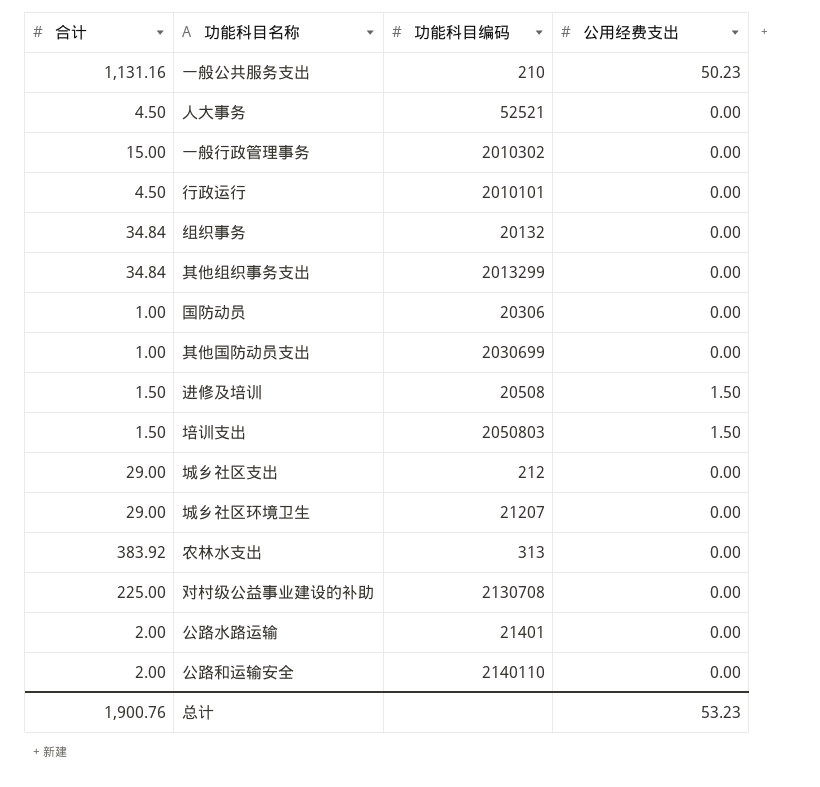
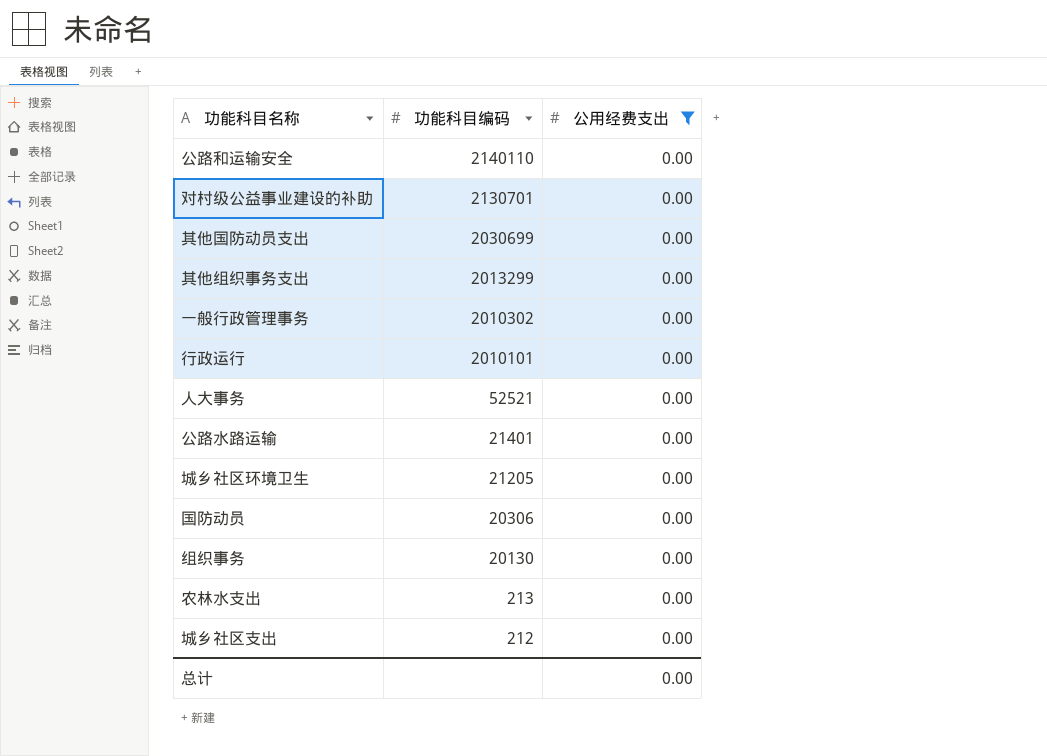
filter: none -> 公用经费支出 = 0.00
row order: none -> 功能科目编码 descending
column 合计 | position: 1 -> none
对村级公益事业建设的补助 | 功能科目编码: 2130708 -> 2130701
城乡社区环境卫生 | 功能科目编码: 21207 -> 21205
组织事务 | 功能科目编码: 20132 -> 20130
农林水支出 | 功能科目编码: 313 -> 213
总计 | 公用经费支出: 53.23 -> 0.00

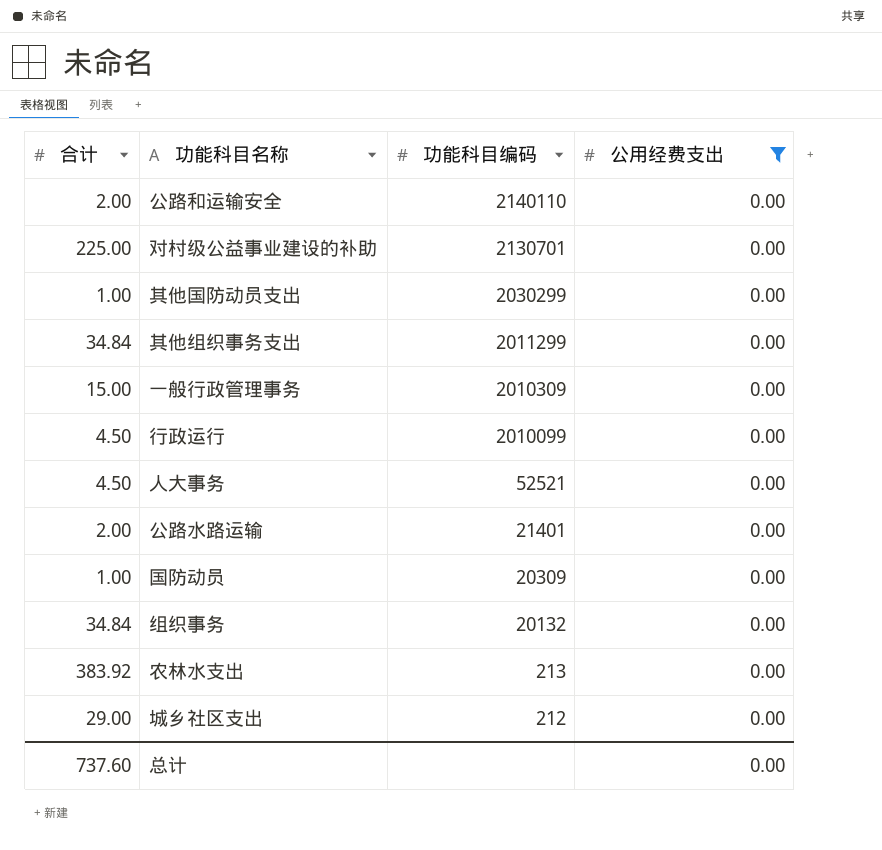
column 合计 | position: none -> 1
row 城乡社区环境卫生: 21205 | 0.00 -> none
其他国防动员支出 | 功能科目编码: 2030699 -> 2030299
其他组织事务支出 | 功能科目编码: 2013299 -> 2011299
一般行政管理事务 | 功能科目编码: 2010302 -> 2010309
行政运行 | 功能科目编码: 2010101 -> 2010099
国防动员 | 功能科目编码: 20306 -> 20309
组织事务 | 功能科目编码: 20130 -> 20132

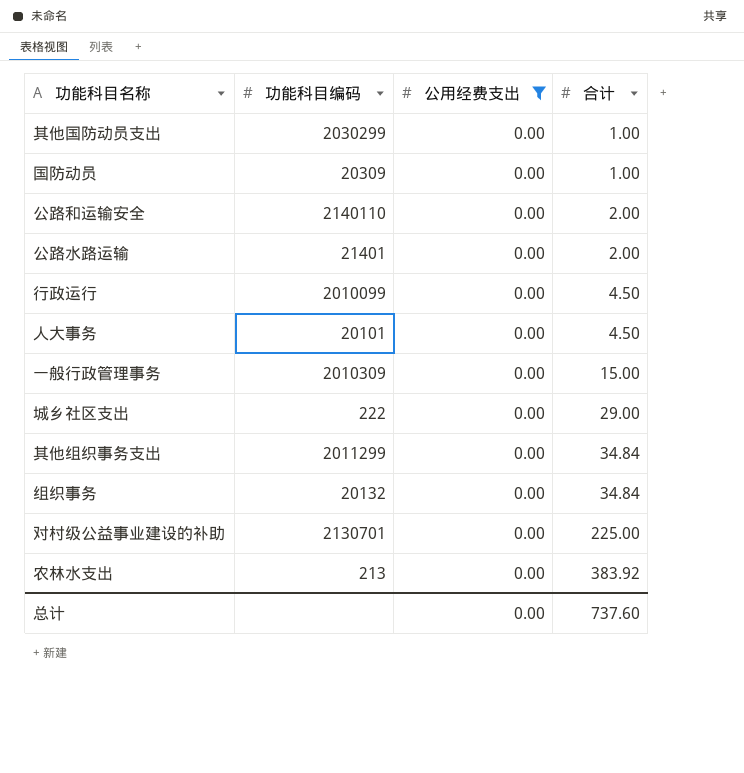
row order: 功能科目编码 descending -> 合计 ascending
column 合计 | position: 1 -> 4
人大事务 | 功能科目编码: 52521 -> 20101
城乡社区支出 | 功能科目编码: 212 -> 222

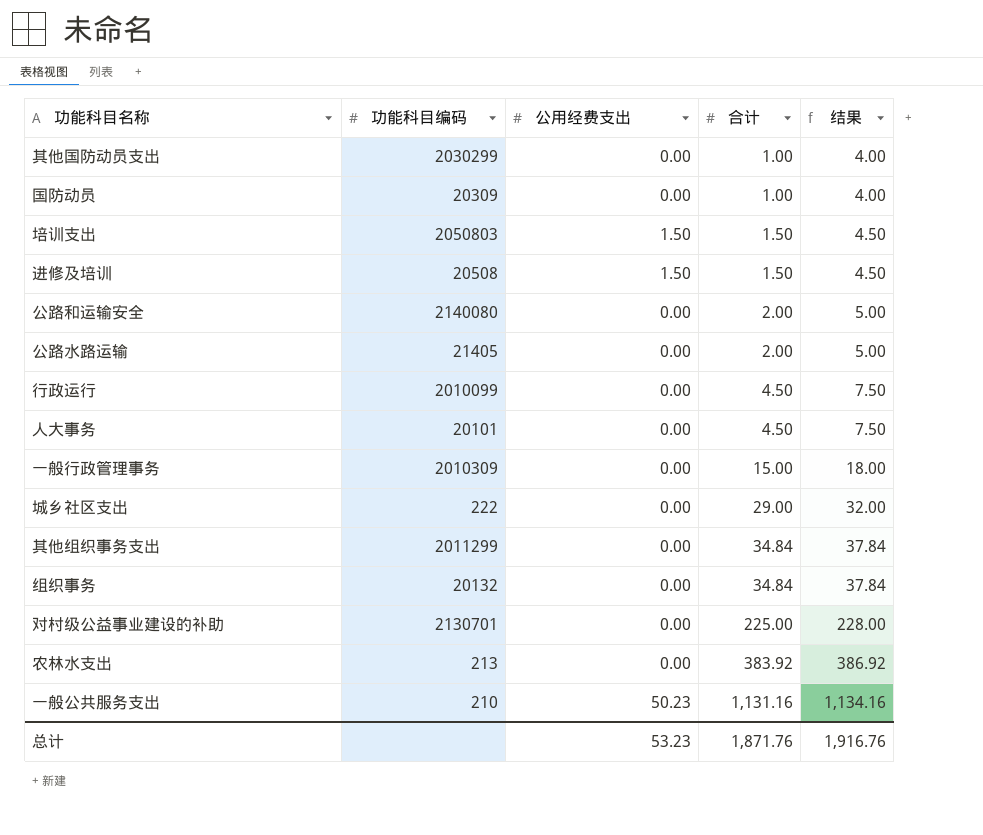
filter: 公用经费支出 = 0.00 -> none
column 结果 | formula: none -> [合计] + 3
公路和运输安全 | 功能科目编码: 2140110 -> 2140080
公路水路运输 | 功能科目编码: 21401 -> 21405
总计 | 公用经费支出: 0.00 -> 53.23
总计 | 合计: 737.60 -> 1,871.76

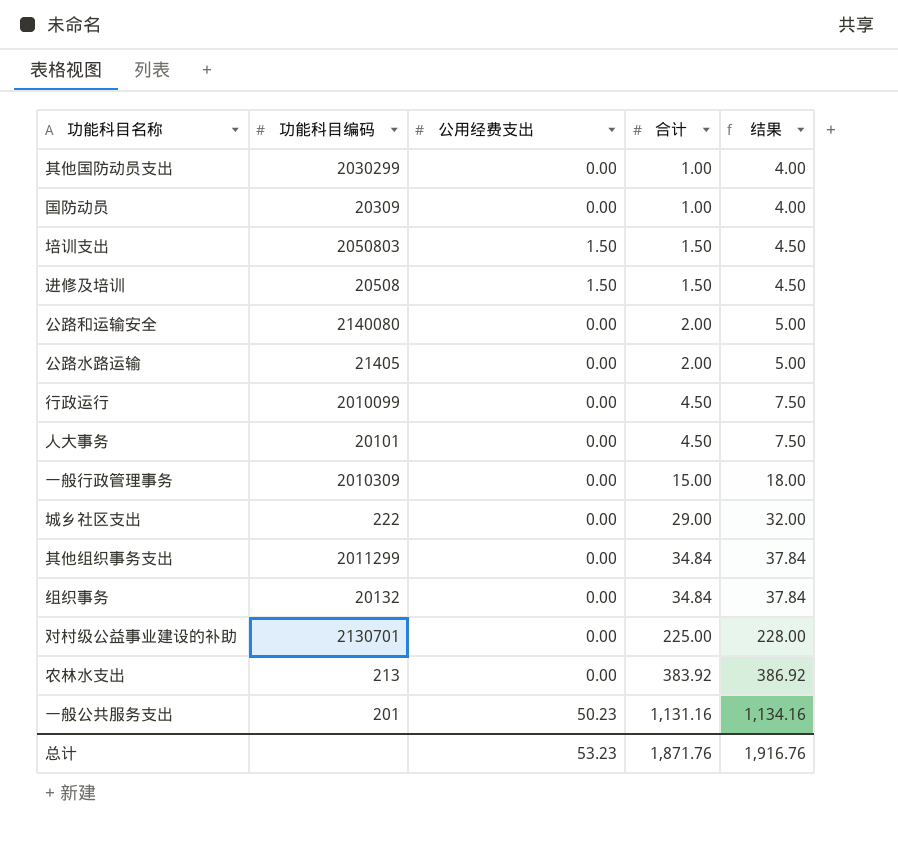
一般公共服务支出 | 功能科目编码: 210 -> 201

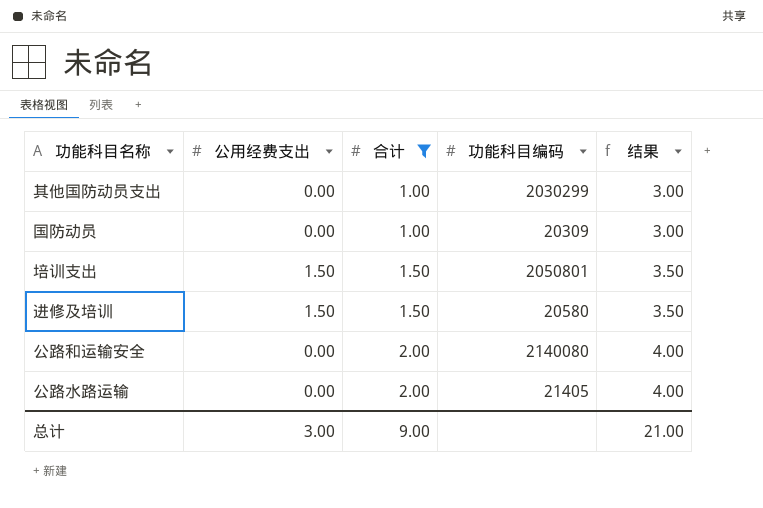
filter: none -> 合计 <= 2.00
column 功能科目编码 | position: 2 -> 4
column 结果 | formula: [合计] + 3 -> [合计] + 2
培训支出 | 功能科目编码: 2050803 -> 2050801
进修及培训 | 功能科目编码: 20508 -> 20580
总计 | 公用经费支出: 53.23 -> 3.00
总计 | 合计: 1,871.76 -> 9.00
总计 | 结果: 1,916.76 -> 21.00

